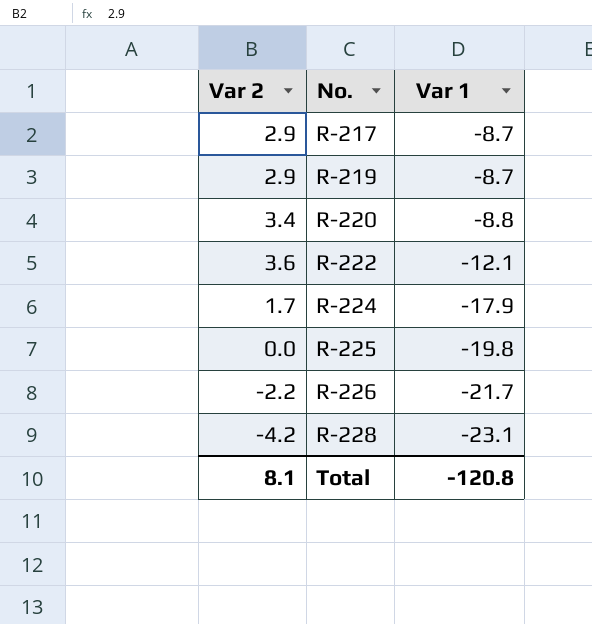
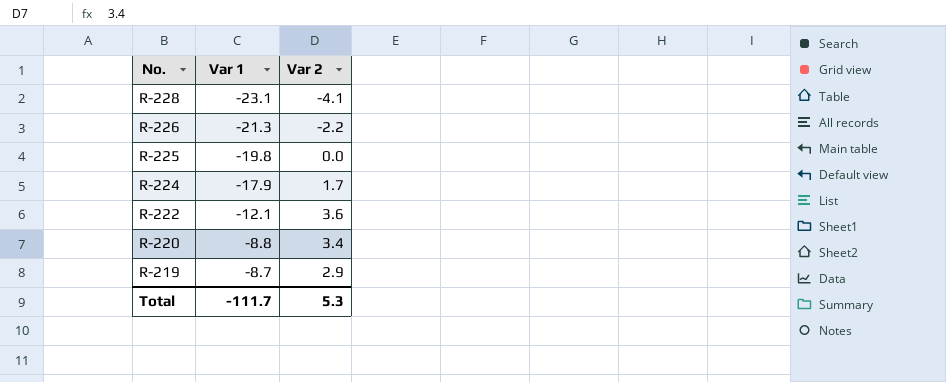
row order: No. ascending -> No. descending
column Var 2 | position: 1 -> 3
row R-217: 2.9 | -8.7 -> none
R-228 | Var 2: -4.2 -> -4.1
R-226 | Var 1: -21.7 -> -21.3
Total | Var 1: -120.8 -> -111.7
Total | Var 2: 8.1 -> 5.3

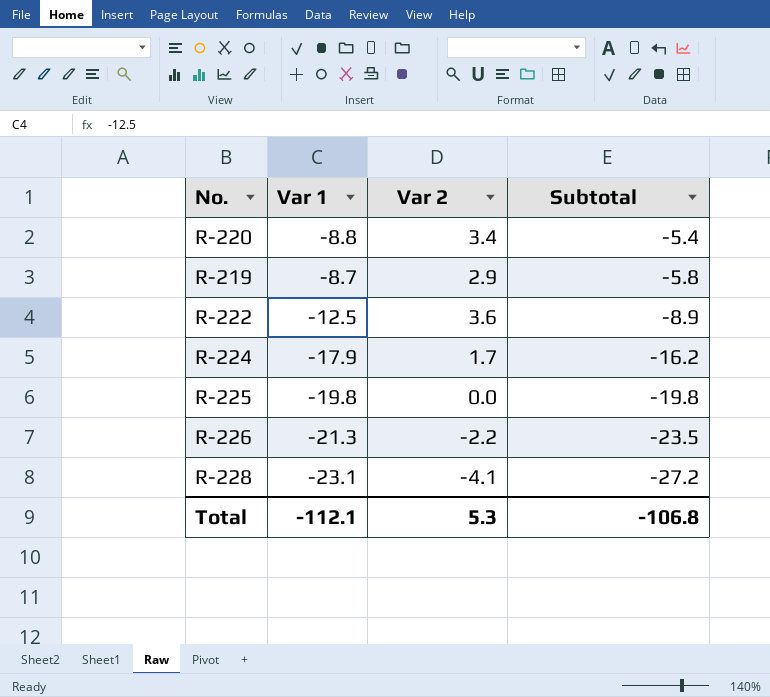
row order: No. descending -> Subtotal descending
column Subtotal | formula: none -> [Var 1] + [Var 2]
R-222 | Var 1: -12.1 -> -12.5
Total | Var 1: -111.7 -> -112.1

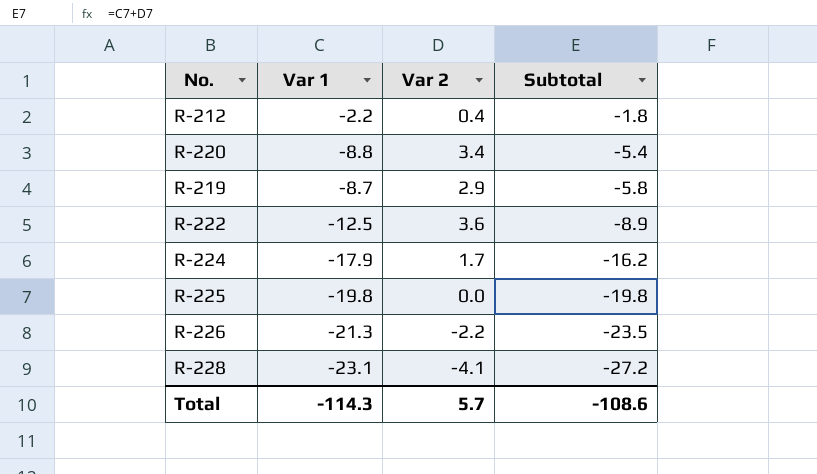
row R-212: none -> -2.2 | 0.4 | -1.8
Total | Var 1: -112.1 -> -114.3
Total | Var 2: 5.3 -> 5.7
Total | Subtotal: -106.8 -> -108.6

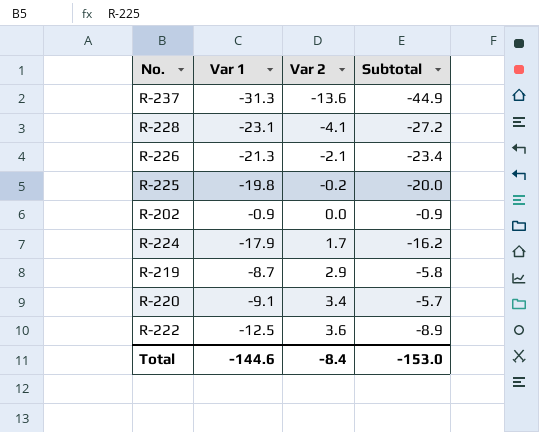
row order: Subtotal descending -> Var 2 ascending
row R-212: -2.2 | 0.4 | -1.8 -> none
row R-237: none -> -31.3 | -13.6 | -44.9
R-226 | Var 2: -2.2 -> -2.1
R-226 | Subtotal: -23.5 -> -23.4
R-225 | Var 2: 0.0 -> -0.2
R-225 | Subtotal: -19.8 -> -20.0
row R-202: none -> -0.9 | 0.0 | -0.9
R-220 | Var 1: -8.8 -> -9.1
R-220 | Subtotal: -5.4 -> -5.7
Total | Var 1: -114.3 -> -144.6
Total | Var 2: 5.7 -> -8.4
Total | Subtotal: -108.6 -> -153.0

